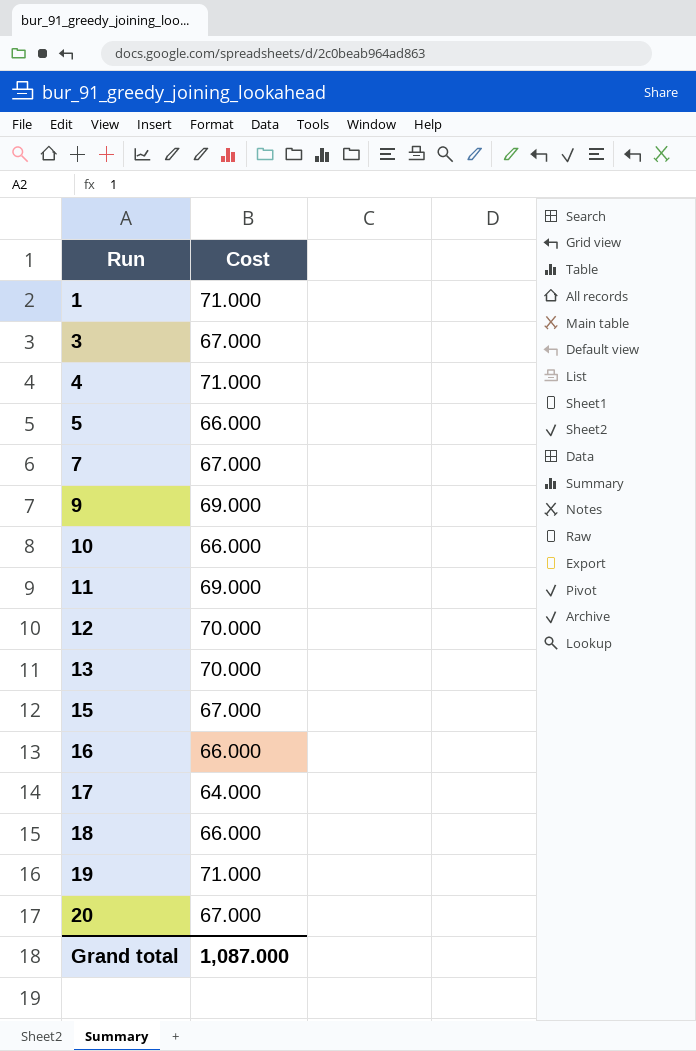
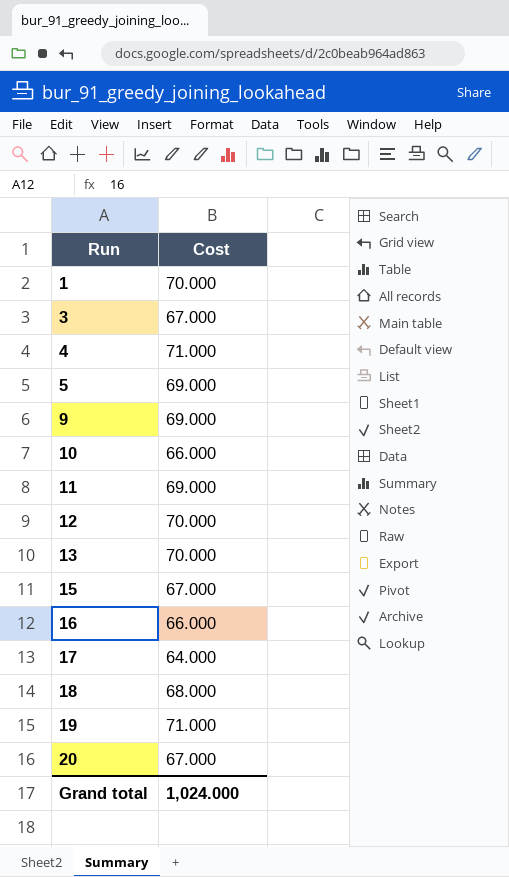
row 7: 67.000 -> none
1 | Cost: 71.000 -> 70.000
5 | Cost: 66.000 -> 69.000
18 | Cost: 66.000 -> 68.000
Grand total | Cost: 1,087.000 -> 1,024.000

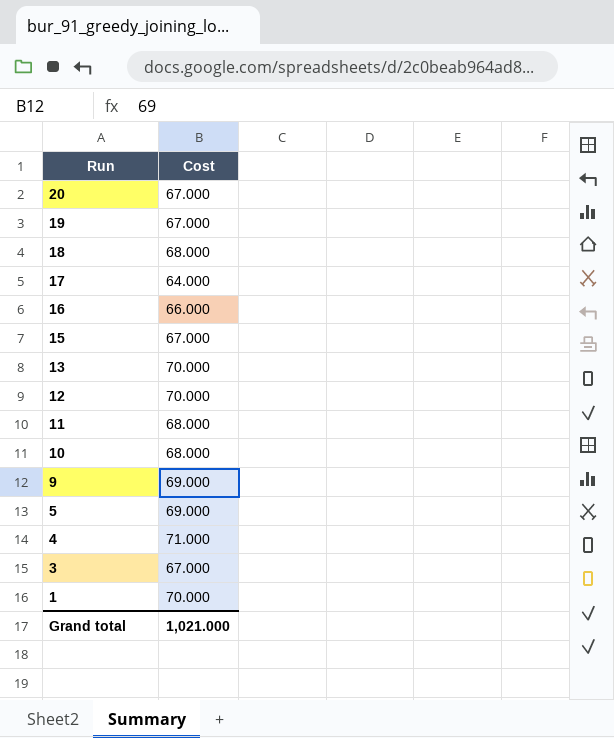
row order: Run ascending -> Run descending
19 | Cost: 71.000 -> 67.000
11 | Cost: 69.000 -> 68.000
10 | Cost: 66.000 -> 68.000
Grand total | Cost: 1,024.000 -> 1,021.000

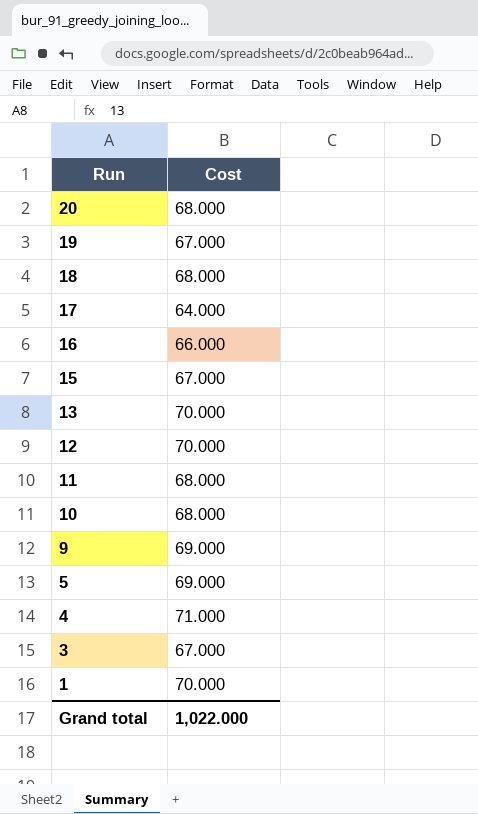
20 | Cost: 67.000 -> 68.000
Grand total | Cost: 1,021.000 -> 1,022.000

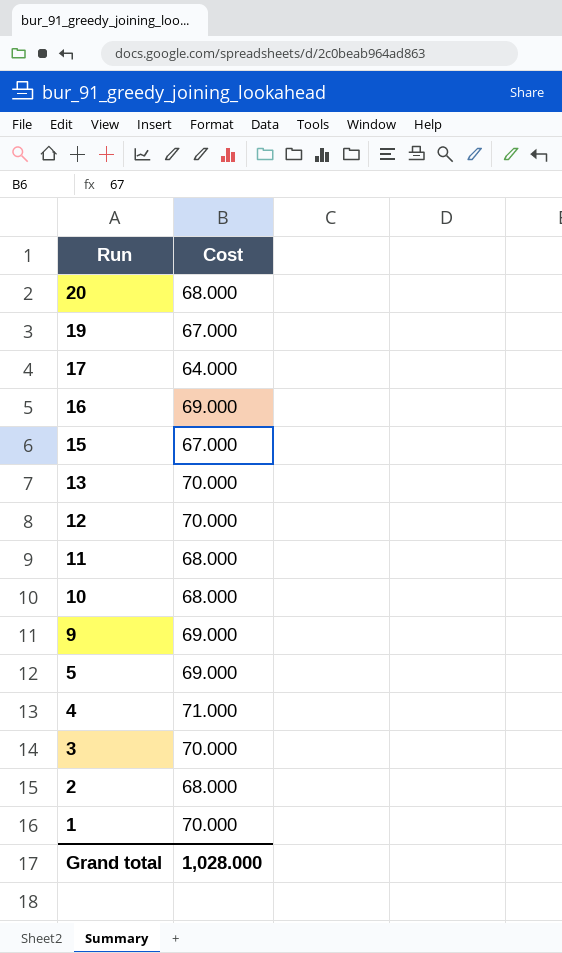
row 18: 68.000 -> none
16 | Cost: 66.000 -> 69.000
3 | Cost: 67.000 -> 70.000
row 2: none -> 68.000
Grand total | Cost: 1,022.000 -> 1,028.000

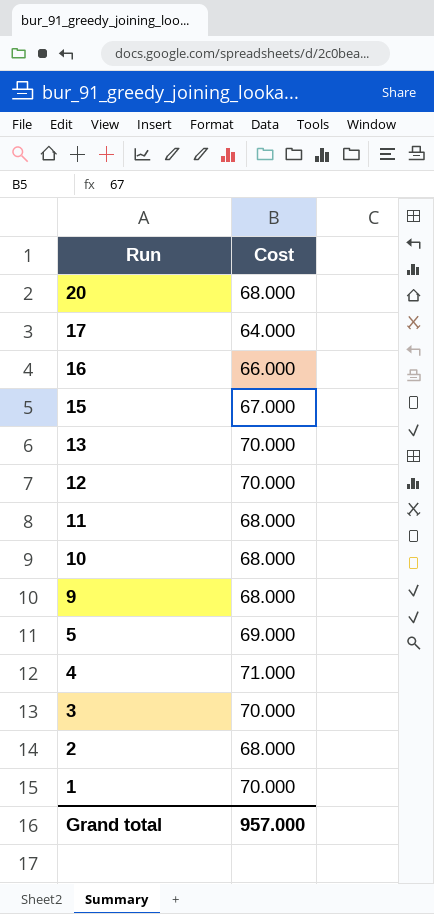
row 19: 67.000 -> none
16 | Cost: 69.000 -> 66.000
9 | Cost: 69.000 -> 68.000
Grand total | Cost: 1,028.000 -> 957.000

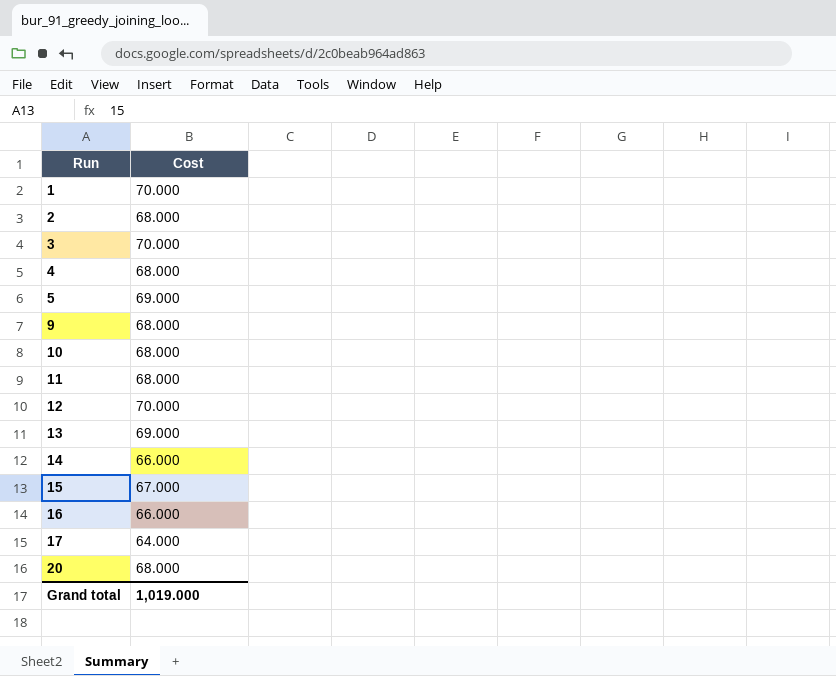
row order: Run descending -> Run ascending
4 | Cost: 71.000 -> 68.000
13 | Cost: 70.000 -> 69.000
row 14: none -> 66.000
Grand total | Cost: 957.000 -> 1,019.000

